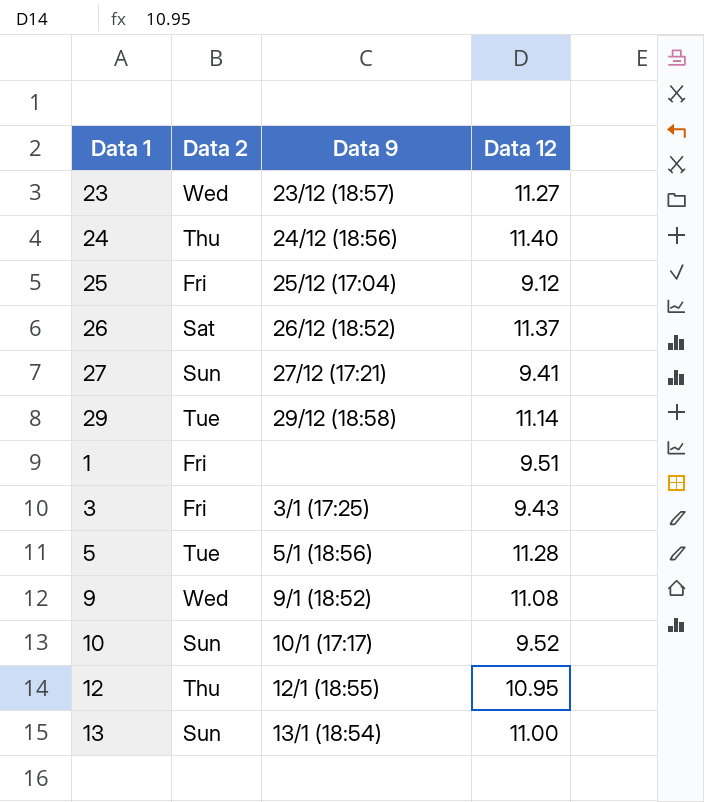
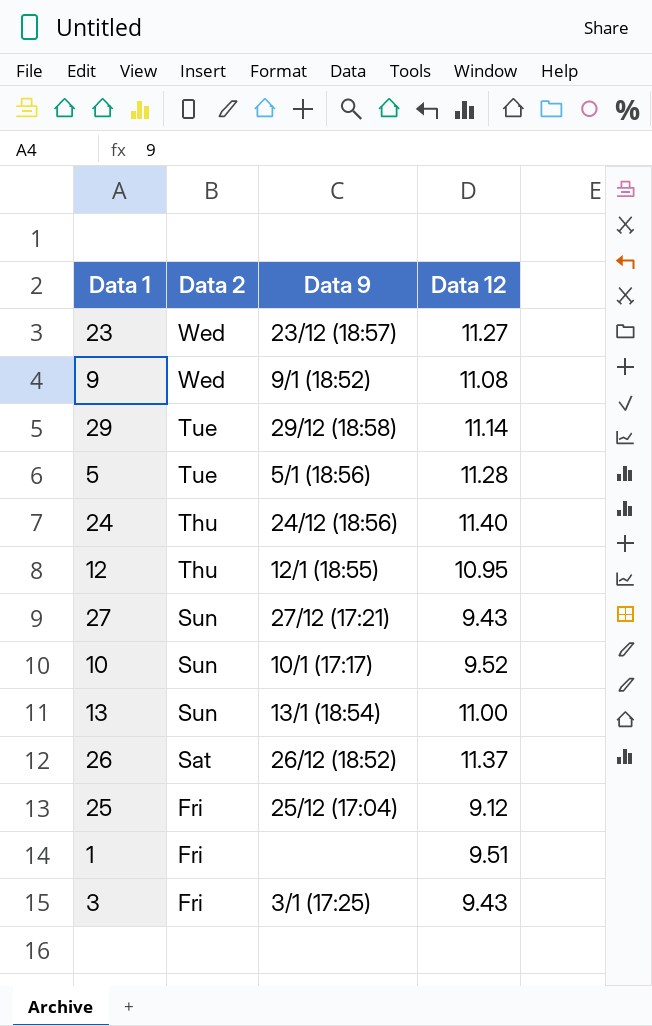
row order: none -> Data 2 descending
27 | Data 12: 9.41 -> 9.43

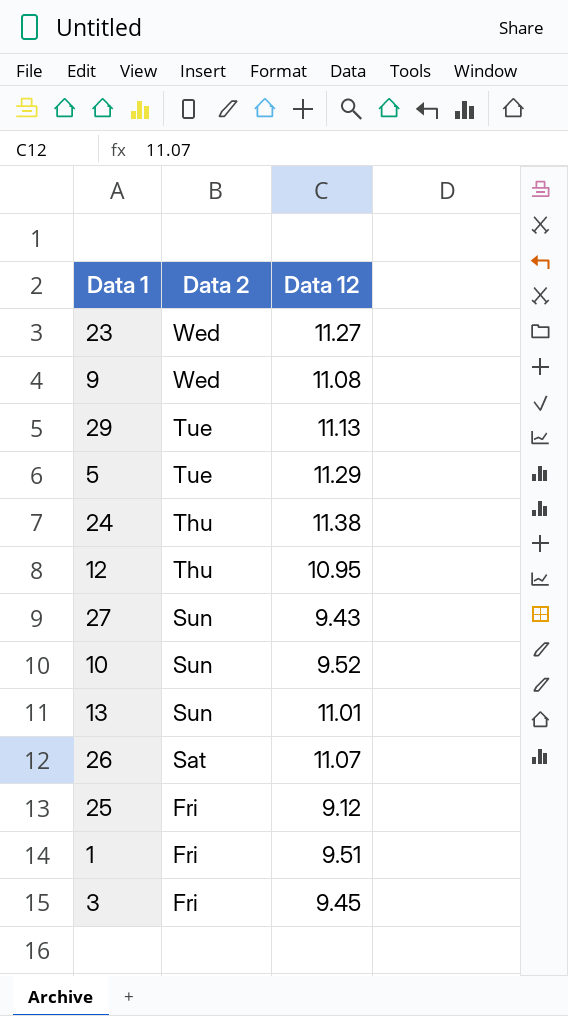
column Data 9 | position: 3 -> none
29 | Data 12: 11.14 -> 11.13
5 | Data 12: 11.28 -> 11.29
24 | Data 12: 11.40 -> 11.38
13 | Data 12: 11.00 -> 11.01
26 | Data 12: 11.37 -> 11.07
3 | Data 12: 9.43 -> 9.45

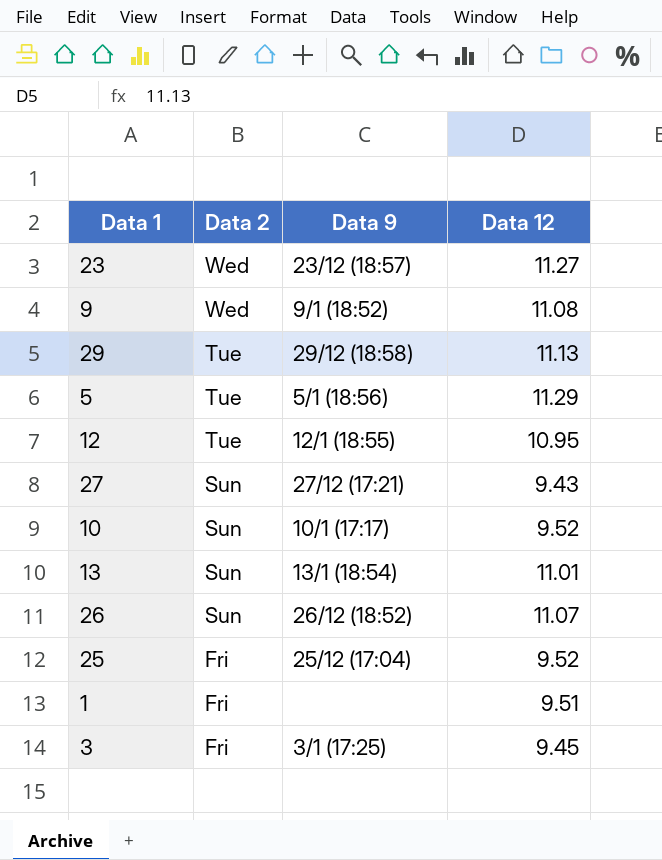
column Data 9 | position: none -> 3
row 24: Thu | 11.38 -> none
12 | Data 2: Thu -> Tue
26 | Data 2: Sat -> Sun
25 | Data 12: 9.12 -> 9.52

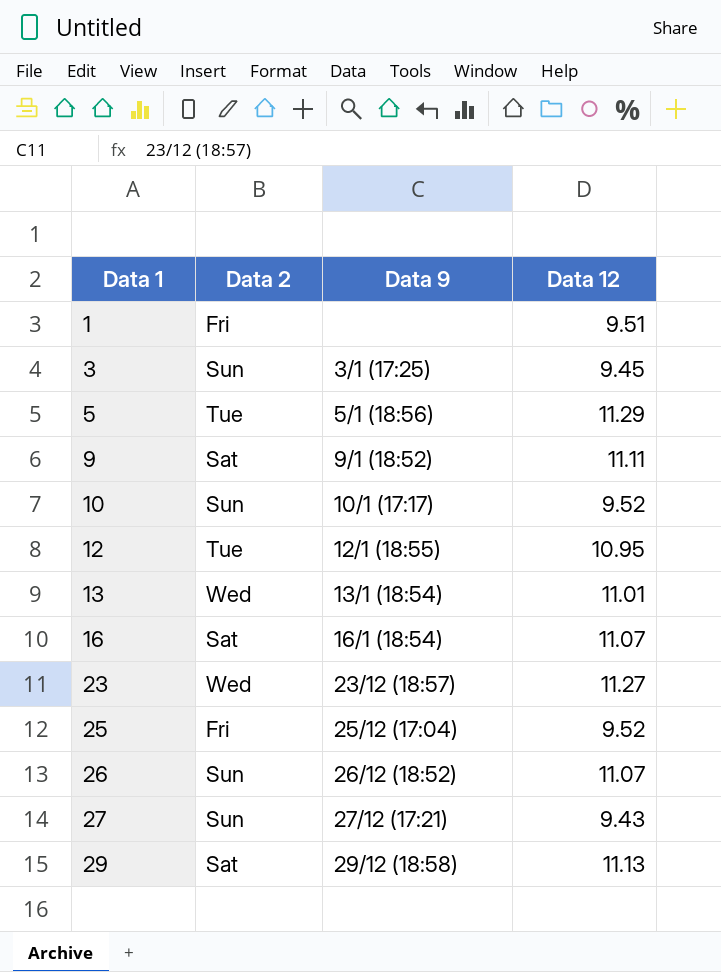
row order: Data 2 descending -> Data 1 ascending
3 | Data 2: Fri -> Sun
9 | Data 2: Wed -> Sat
9 | Data 12: 11.08 -> 11.11
13 | Data 2: Sun -> Wed
row 16: none -> Sat | 16/1 (18:54) | 11.07
29 | Data 2: Tue -> Sat

